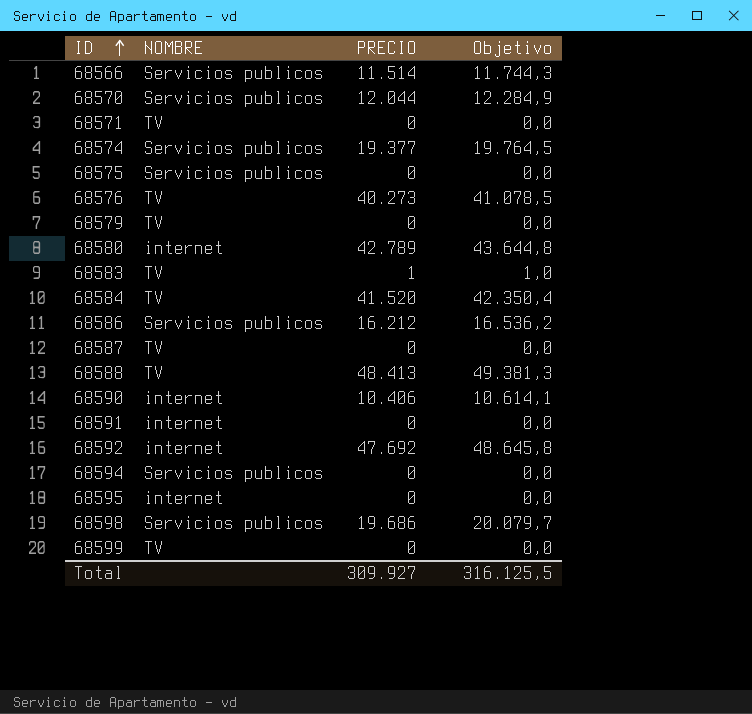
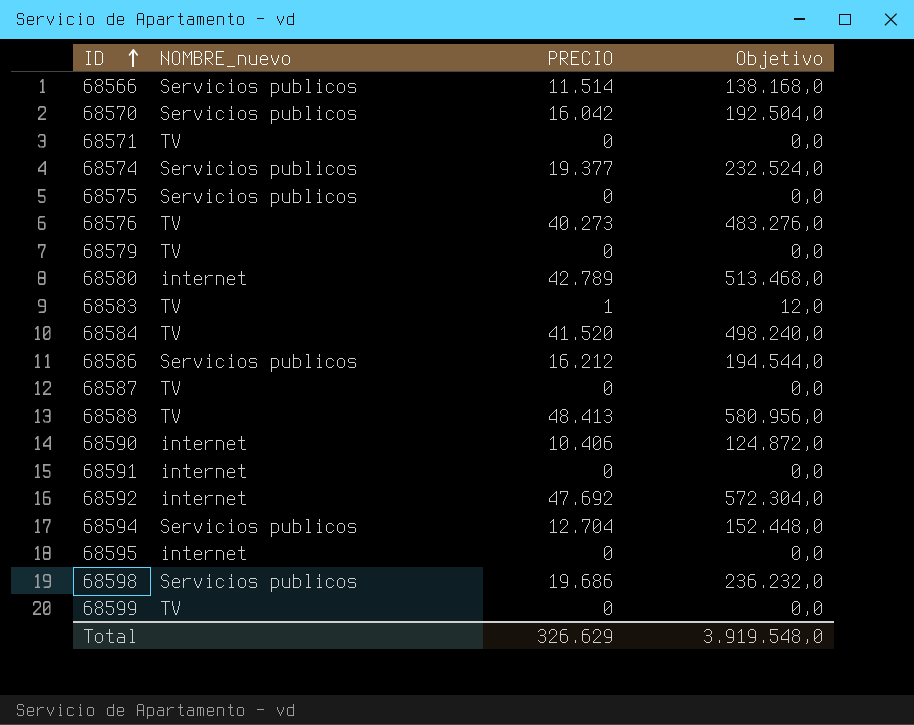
column name: NOMBRE -> NOMBRE_nuevo
column Objetivo | formula: [PRECIO] * 1,02 -> [PRECIO] * 12
68570 | PRECIO: 12.044 -> 16.042
68594 | PRECIO: 0 -> 12.704
Total | PRECIO: 309.927 -> 326.629
Total | Objetivo: 316.125,5 -> 3.919.548,0

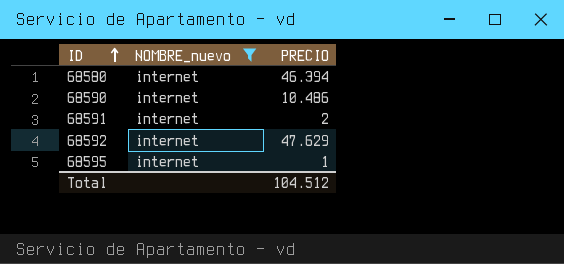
filter: none -> NOMBRE_nuevo = internet
column Objetivo | formula: [PRECIO] * 12 -> none
68580 | PRECIO: 42.789 -> 46.394
68590 | PRECIO: 10.406 -> 10.486
68591 | PRECIO: 0 -> 2
68592 | PRECIO: 47.692 -> 47.629
68595 | PRECIO: 0 -> 1
Total | PRECIO: 326.629 -> 104.512

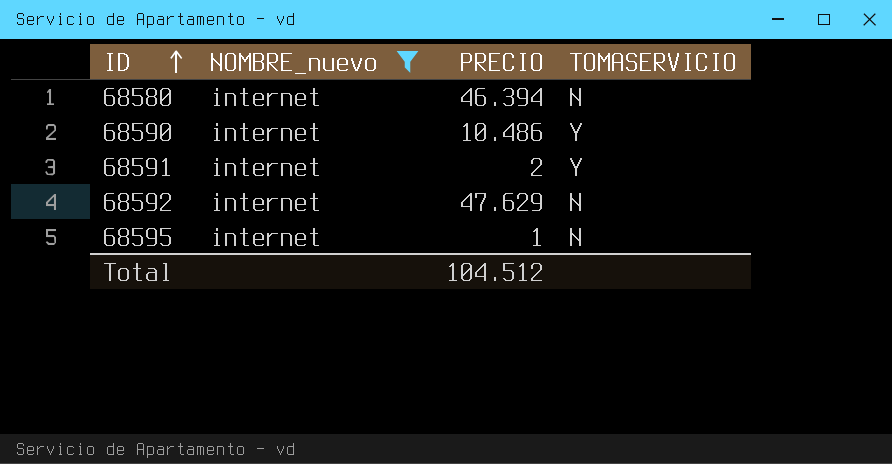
column TOMASERVICIO | position: none -> 4

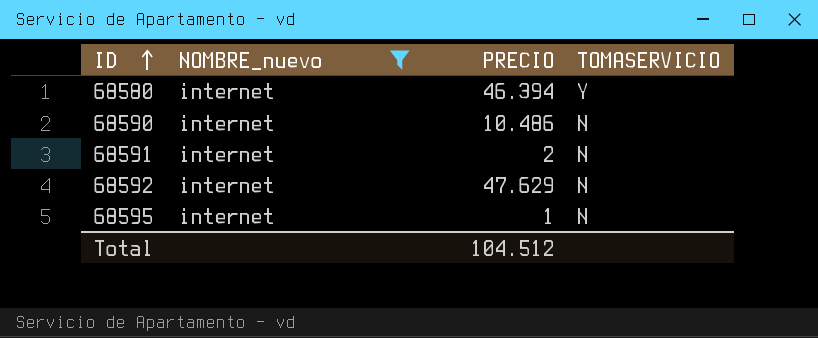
68580 | TOMASERVICIO: N -> Y
68590 | TOMASERVICIO: Y -> N
68591 | TOMASERVICIO: Y -> N

